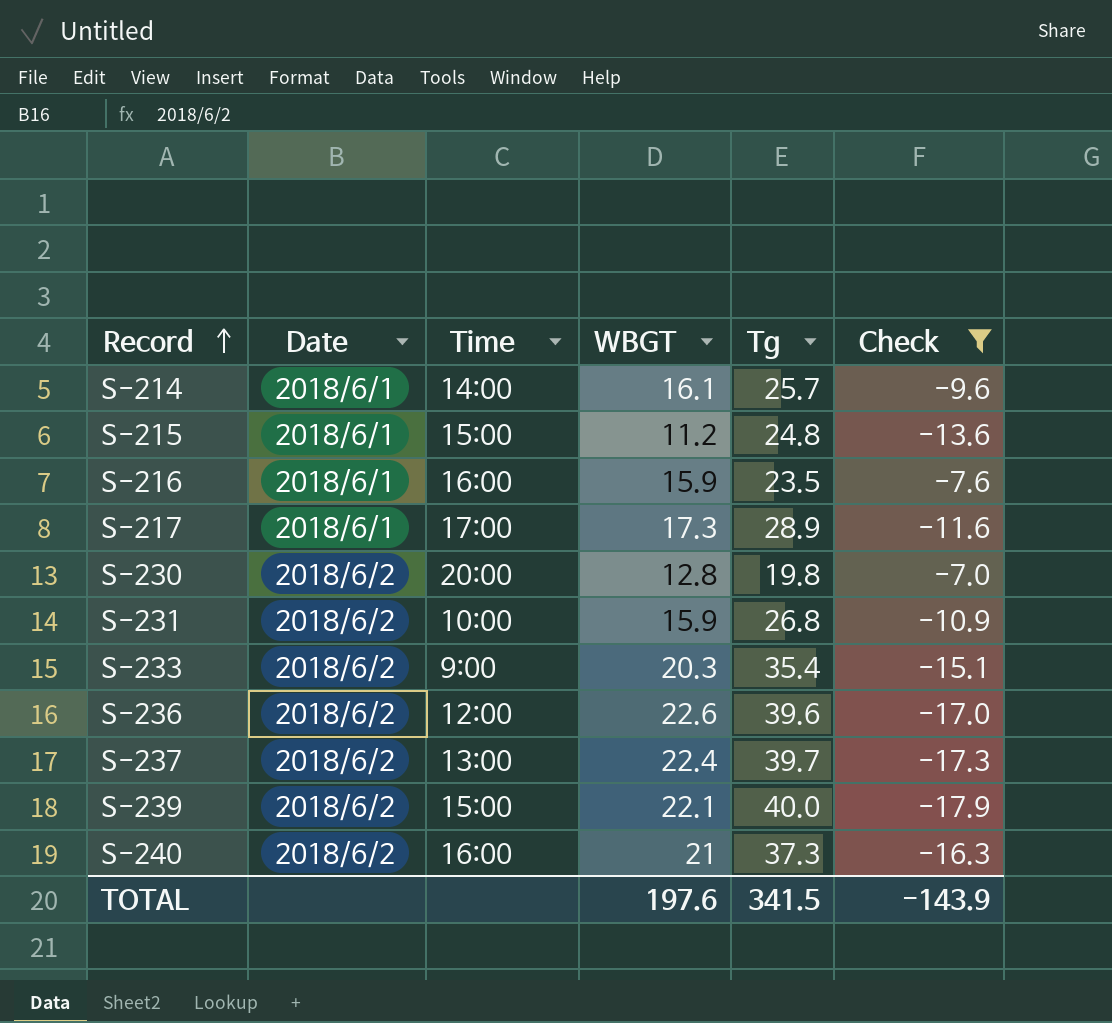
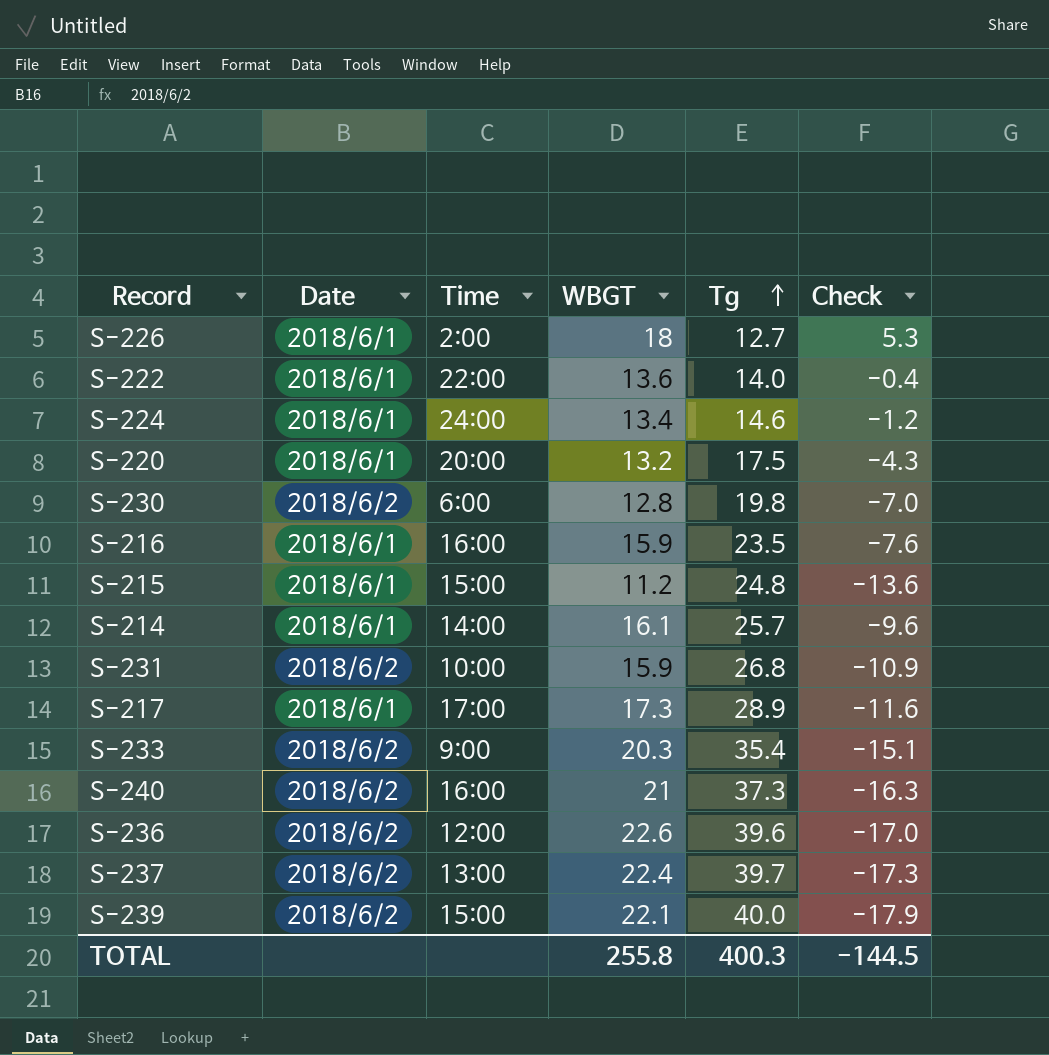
filter: Check <= -7.0 -> none
row order: Record ascending -> Tg ascending
S-230 | Time: 20:00 -> 6:00
TOTAL | WBGT: 197.6 -> 255.8
TOTAL | Tg: 341.5 -> 400.3
TOTAL | Check: -143.9 -> -144.5

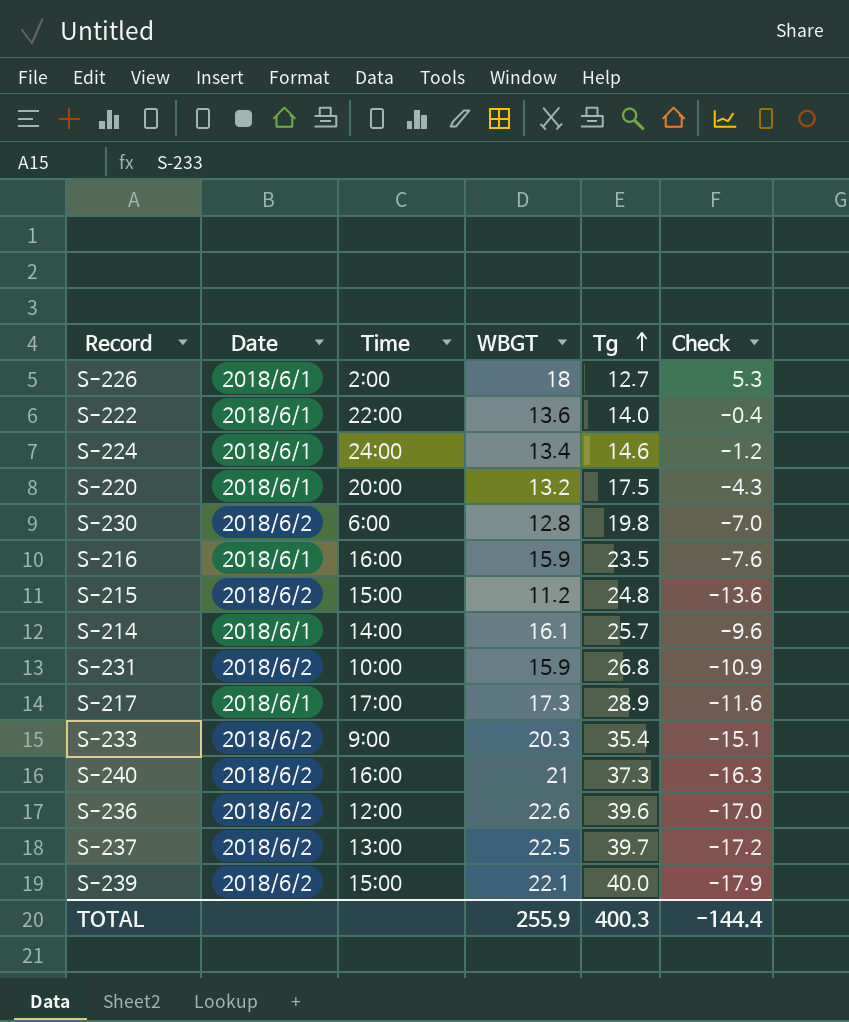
S-215 | Date: 2018/6/1 -> 2018/6/2
S-237 | WBGT: 22.4 -> 22.5
S-237 | Check: -17.3 -> -17.2
TOTAL | WBGT: 255.8 -> 255.9
TOTAL | Check: -144.5 -> -144.4

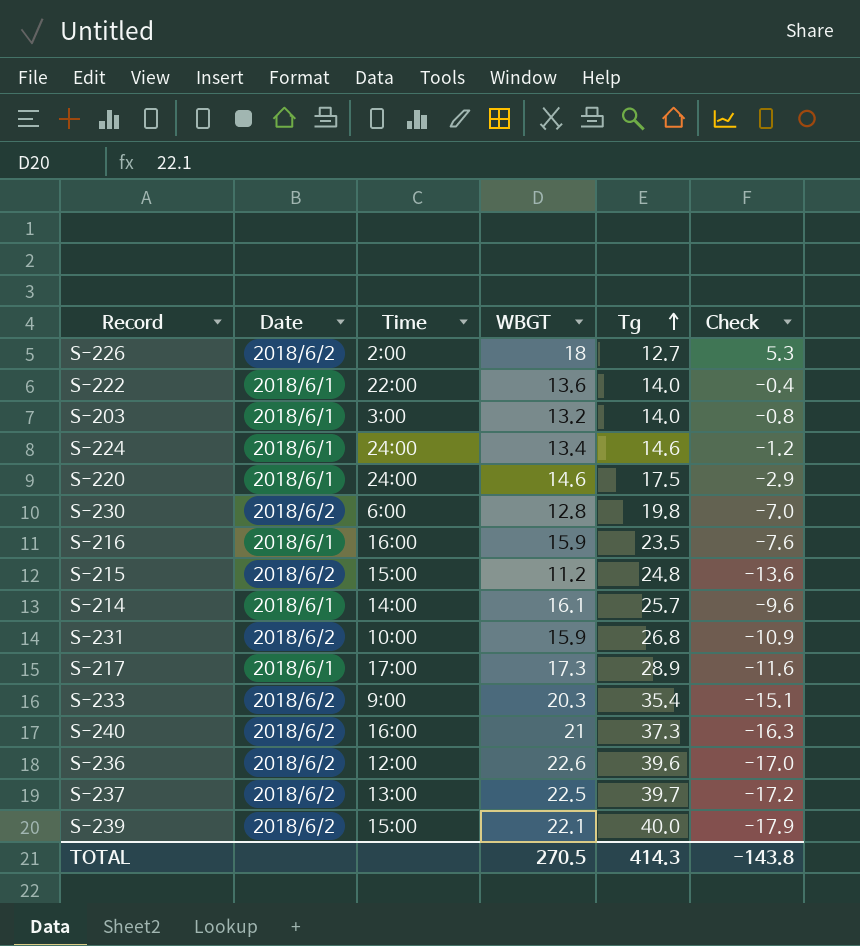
S-226 | Date: 2018/6/1 -> 2018/6/2
row S-203: none -> 2018/6/1 | 3:00 | 13.2 | 14.0 | -0.8
S-220 | Time: 20:00 -> 24:00
S-220 | WBGT: 13.2 -> 14.6
S-220 | Check: -4.3 -> -2.9
TOTAL | WBGT: 255.9 -> 270.5
TOTAL | Tg: 400.3 -> 414.3
TOTAL | Check: -144.4 -> -143.8

